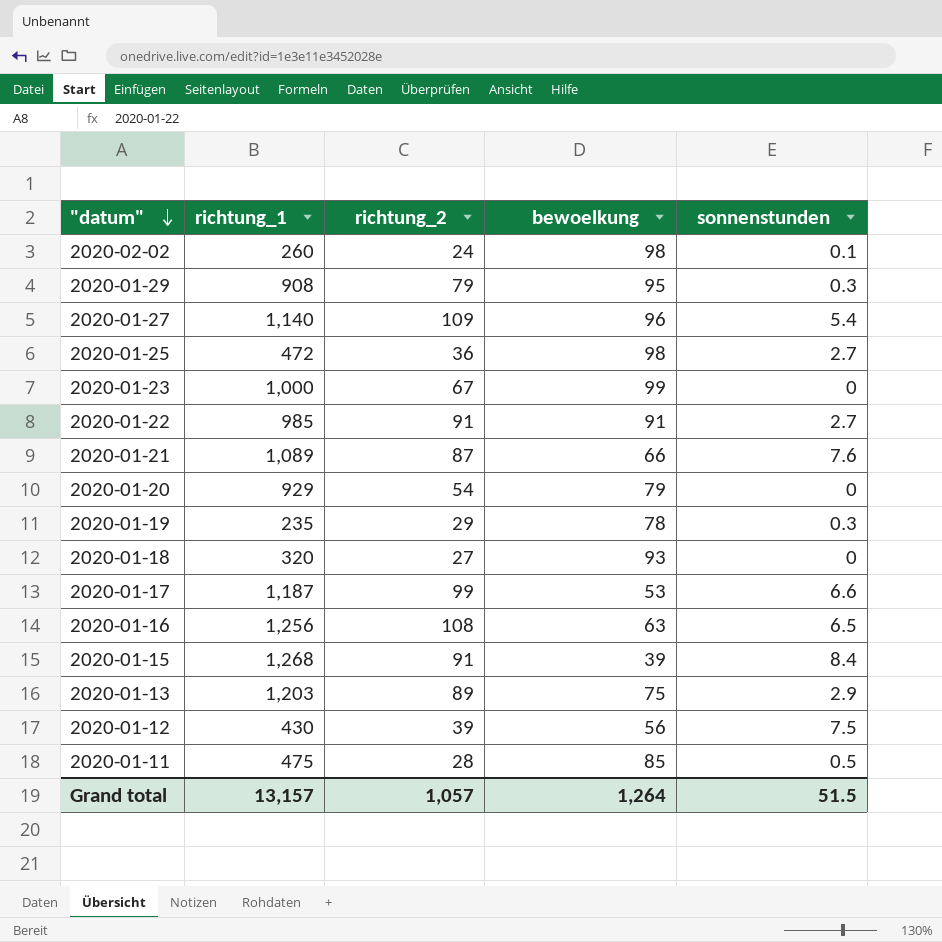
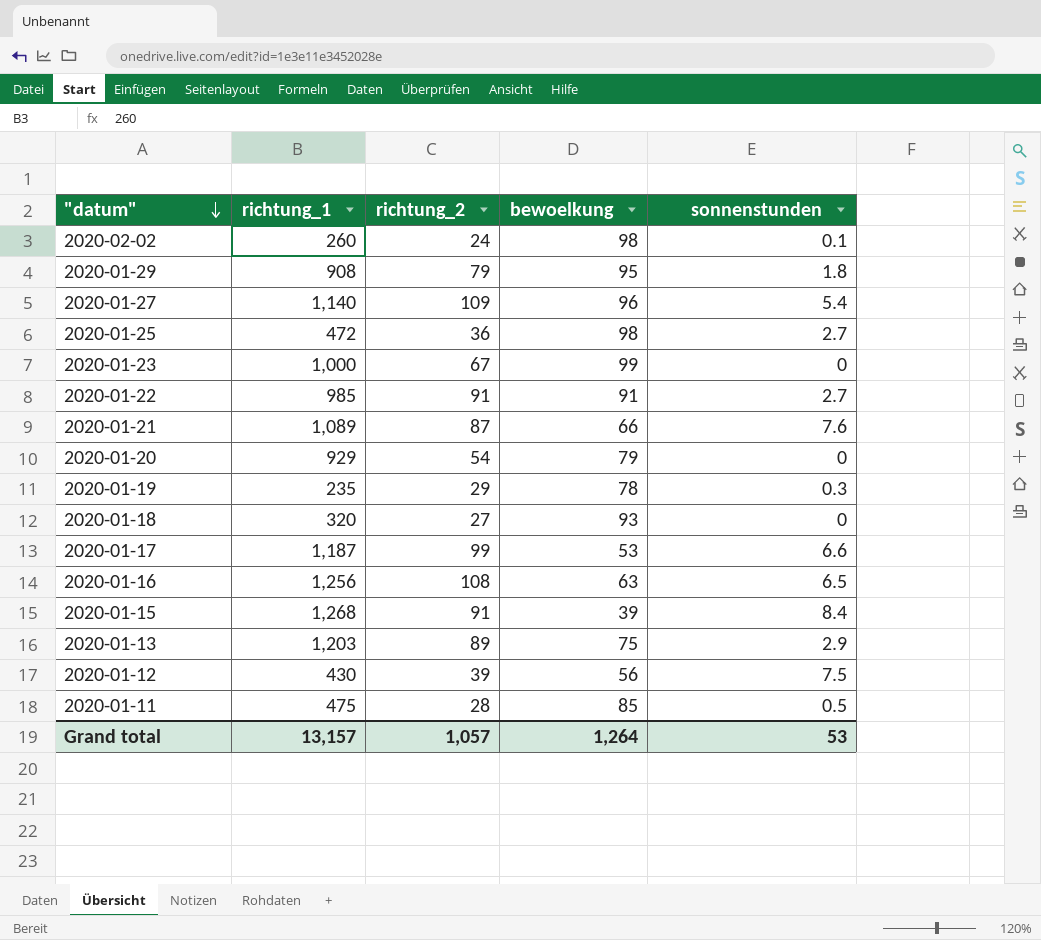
2020-01-29 | sonnenstunden: 0.3 -> 1.8
Grand total | sonnenstunden: 51.5 -> 53

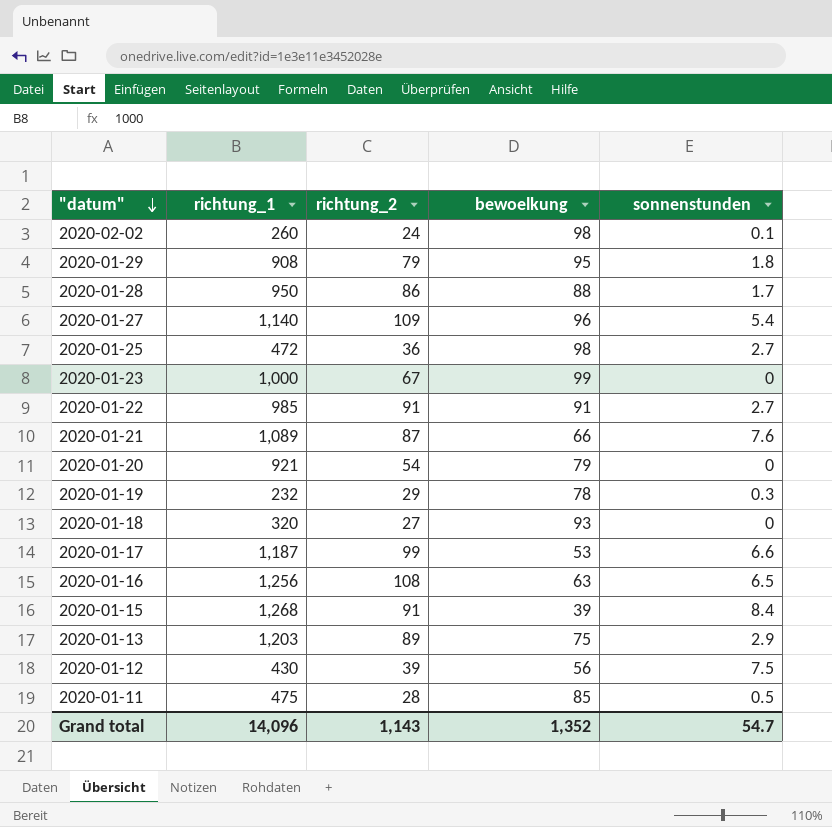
row 2020-01-28: none -> 950 | 86 | 88 | 1.7
2020-01-20 | richtung_1: 929 -> 921
2020-01-19 | richtung_1: 235 -> 232
Grand total | richtung_1: 13,157 -> 14,096
Grand total | richtung_2: 1,057 -> 1,143
Grand total | bewoelkung: 1,264 -> 1,352
Grand total | sonnenstunden: 53 -> 54.7

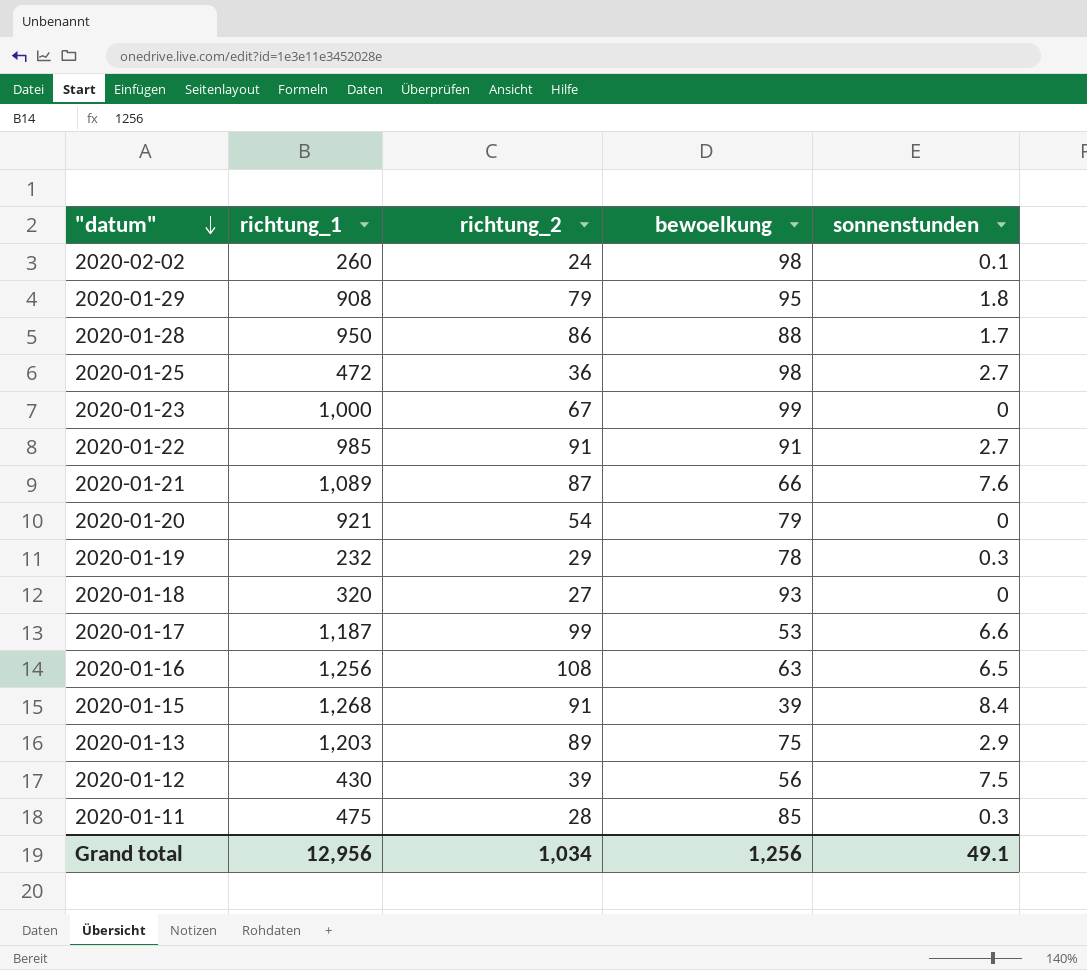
row 2020-01-27: 1,140 | 109 | 96 | 5.4 -> none
2020-01-11 | sonnenstunden: 0.5 -> 0.3
Grand total | richtung_1: 14,096 -> 12,956
Grand total | richtung_2: 1,143 -> 1,034
Grand total | bewoelkung: 1,352 -> 1,256
Grand total | sonnenstunden: 54.7 -> 49.1

